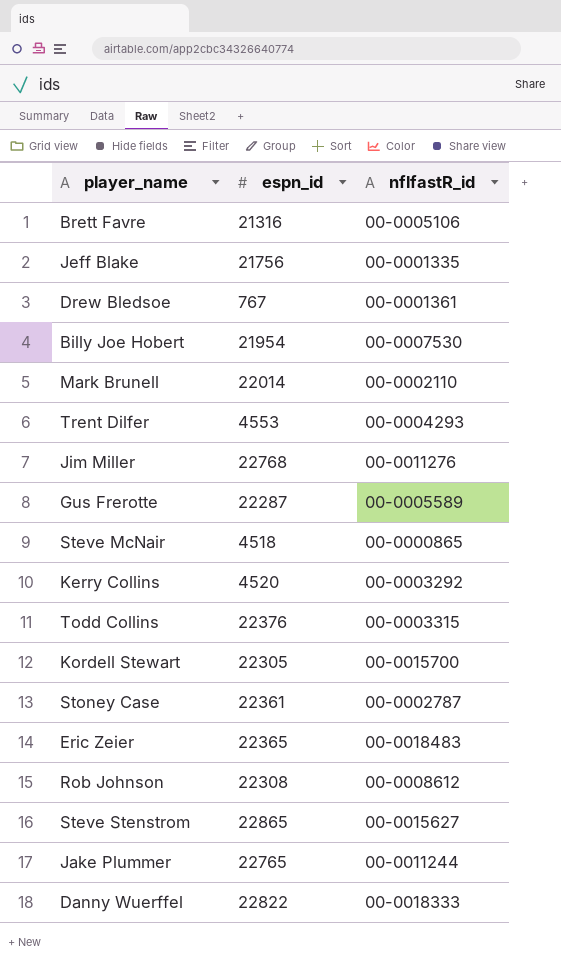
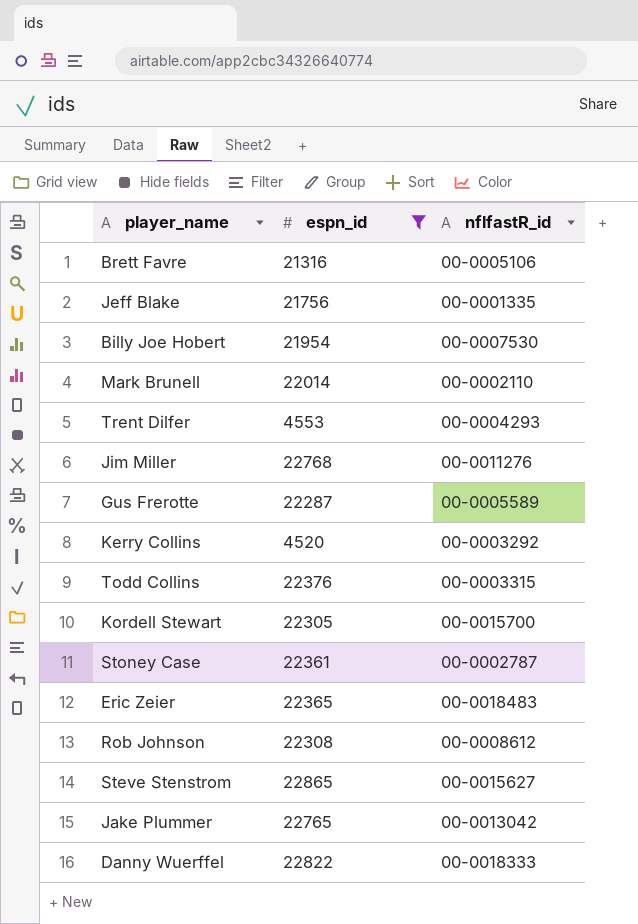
filter: none -> espn_id >= 4520
Jake Plummer | nflfastR_id: 00-0011244 -> 00-0013042

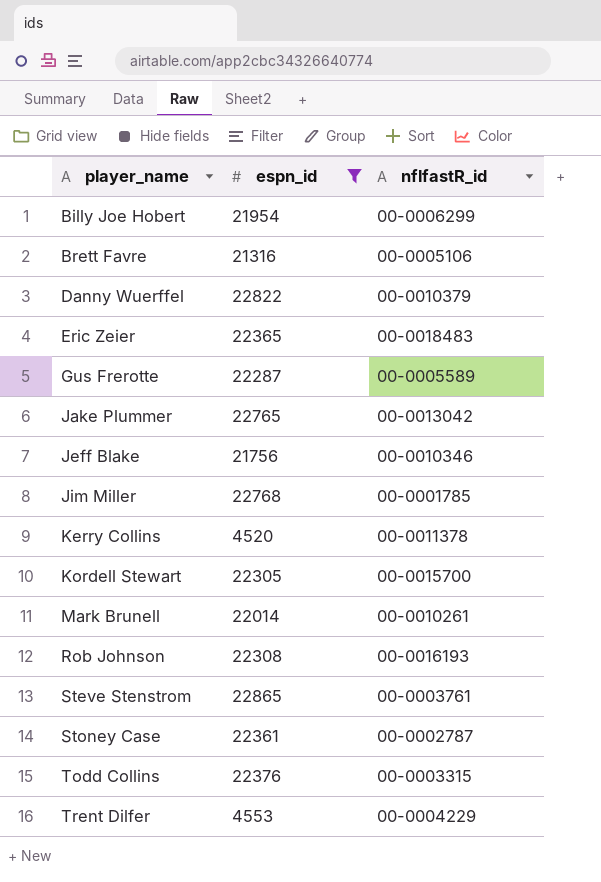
row order: none -> player_name ascending
Billy Joe Hobert | nflfastR_id: 00-0007530 -> 00-0006299
Danny Wuerffel | nflfastR_id: 00-0018333 -> 00-0010379
Jeff Blake | nflfastR_id: 00-0001335 -> 00-0010346
Jim Miller | nflfastR_id: 00-0011276 -> 00-0001785
Kerry Collins | nflfastR_id: 00-0003292 -> 00-0011378
Mark Brunell | nflfastR_id: 00-0002110 -> 00-0010261
Rob Johnson | nflfastR_id: 00-0008612 -> 00-0016193
Steve Stenstrom | nflfastR_id: 00-0015627 -> 00-0003761
Trent Dilfer | nflfastR_id: 00-0004293 -> 00-0004229

